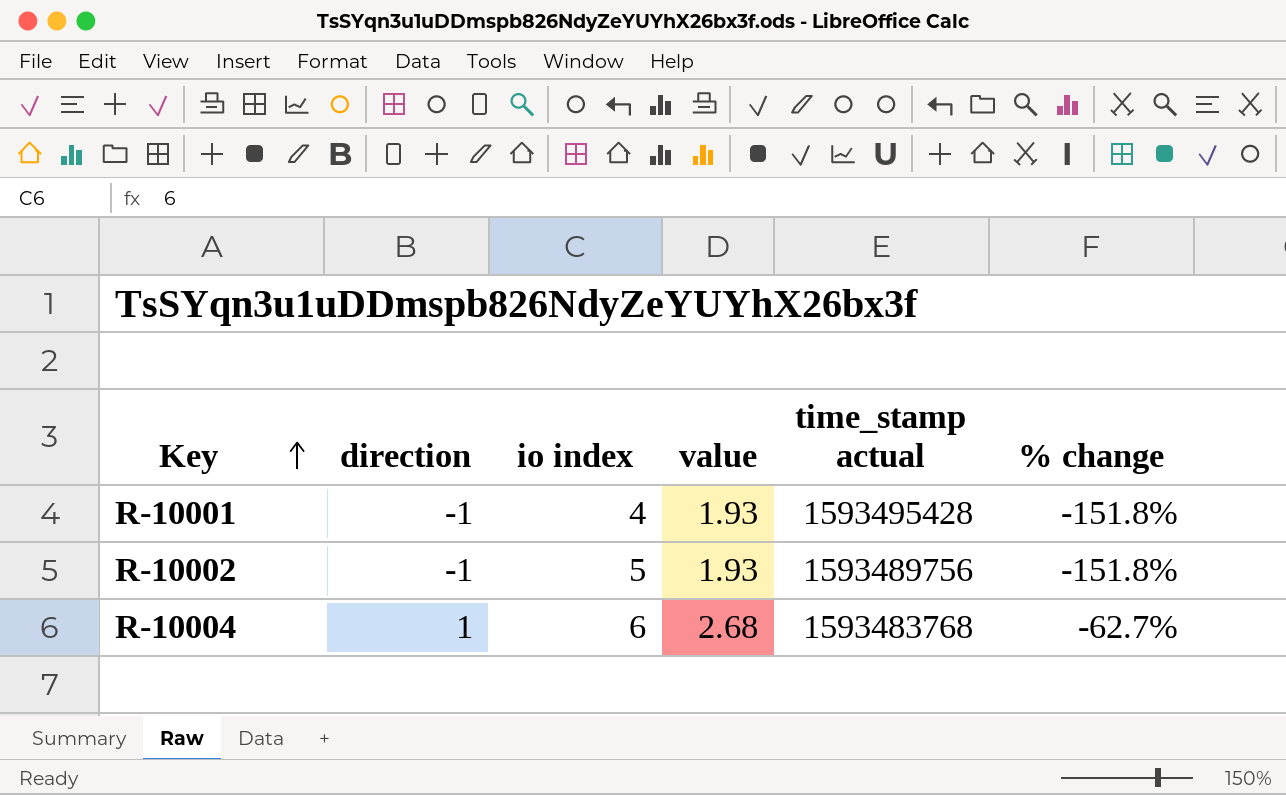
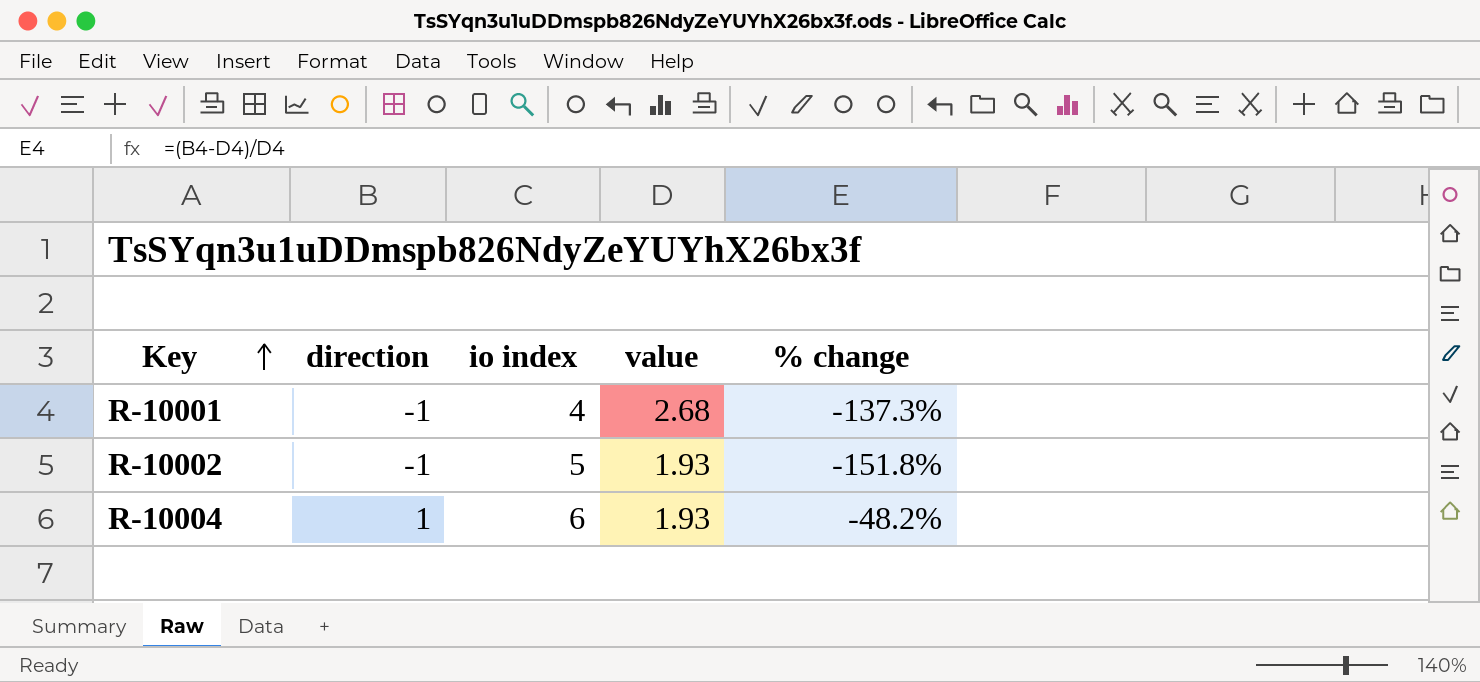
column time_stamp actual | position: 5 -> none
R-10001 | value: 1.93 -> 2.68
R-10001 | % change: -151.8% -> -137.3%
R-10004 | value: 2.68 -> 1.93
R-10004 | % change: -62.7% -> -48.2%

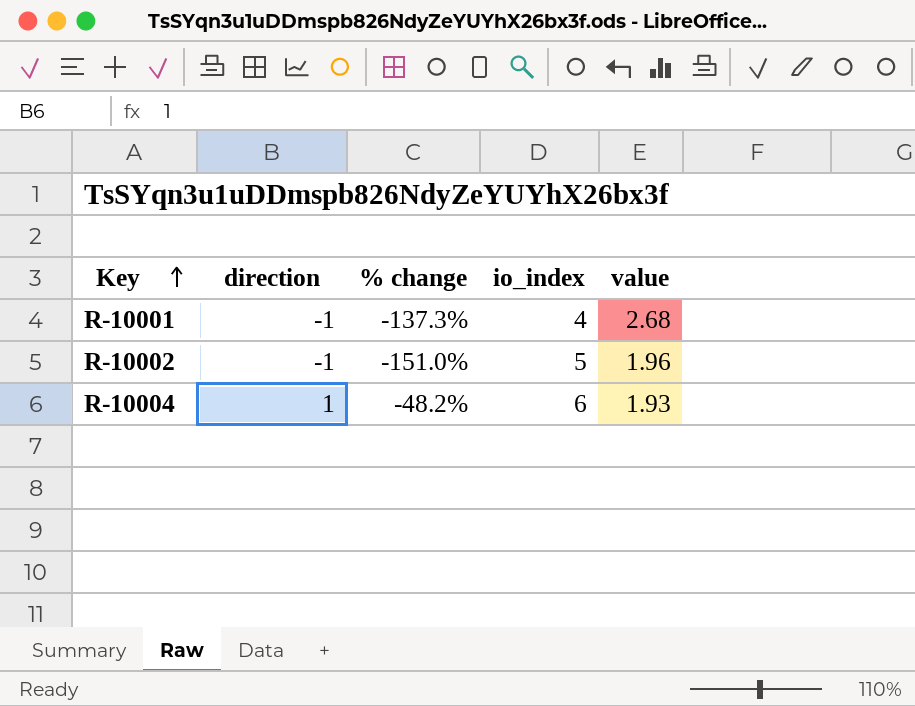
column % change | position: 5 -> 3
column name: io index -> io_index
R-10002 | % change: -151.8% -> -151.0%
R-10002 | value: 1.93 -> 1.96

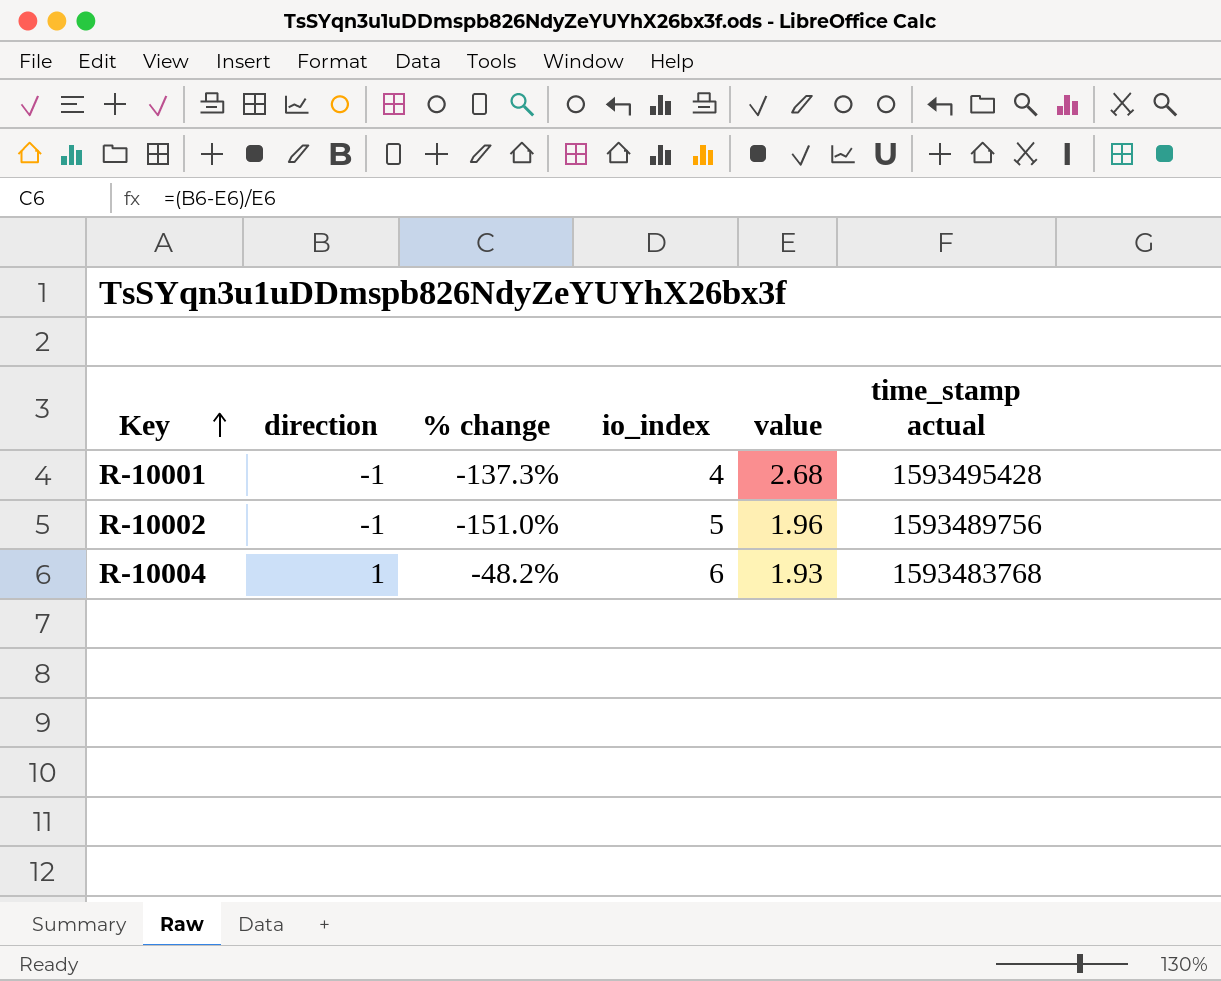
column time_stamp actual | position: none -> 6

